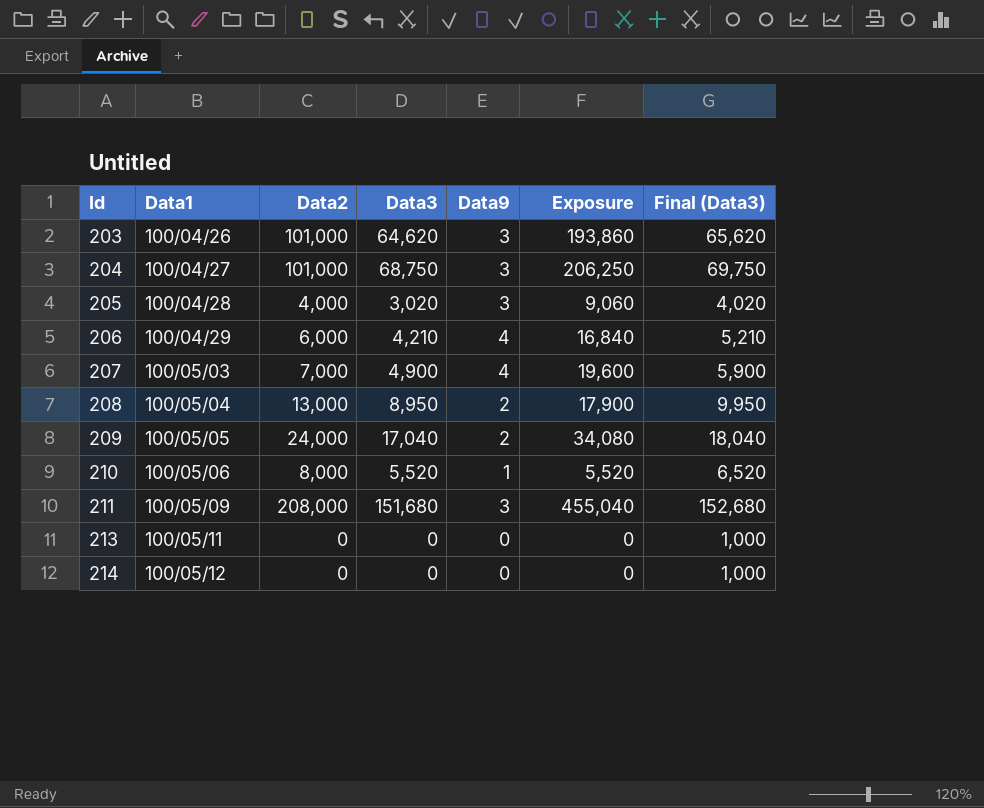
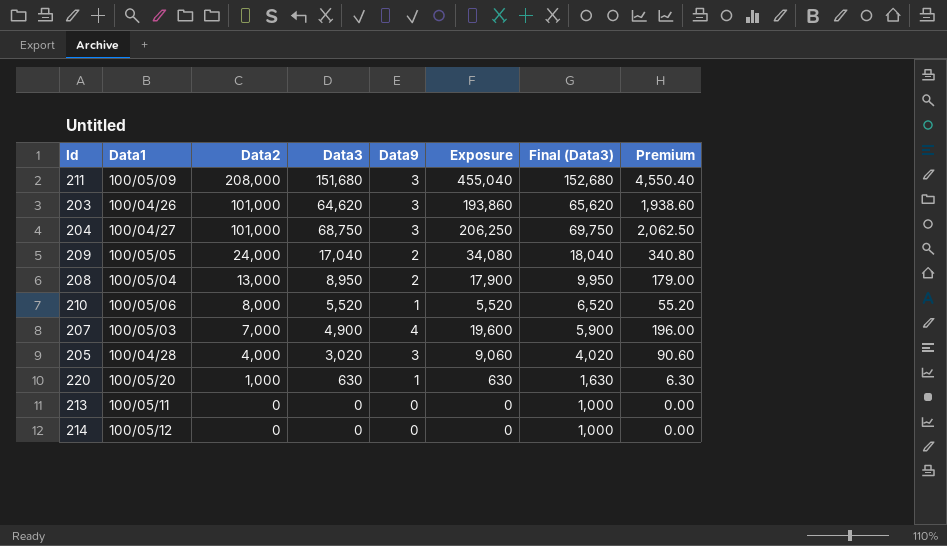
row order: Id ascending -> Data2 descending
column Premium | formula: none -> [Exposure] * 0.01
row 206: 100/04/29 | 6,000 | 4,210 | 4 | 16,840 | 5,210 -> none
row 220: none -> 100/05/20 | 1,000 | 630 | 1 | 630 | 1,630 | 6.30

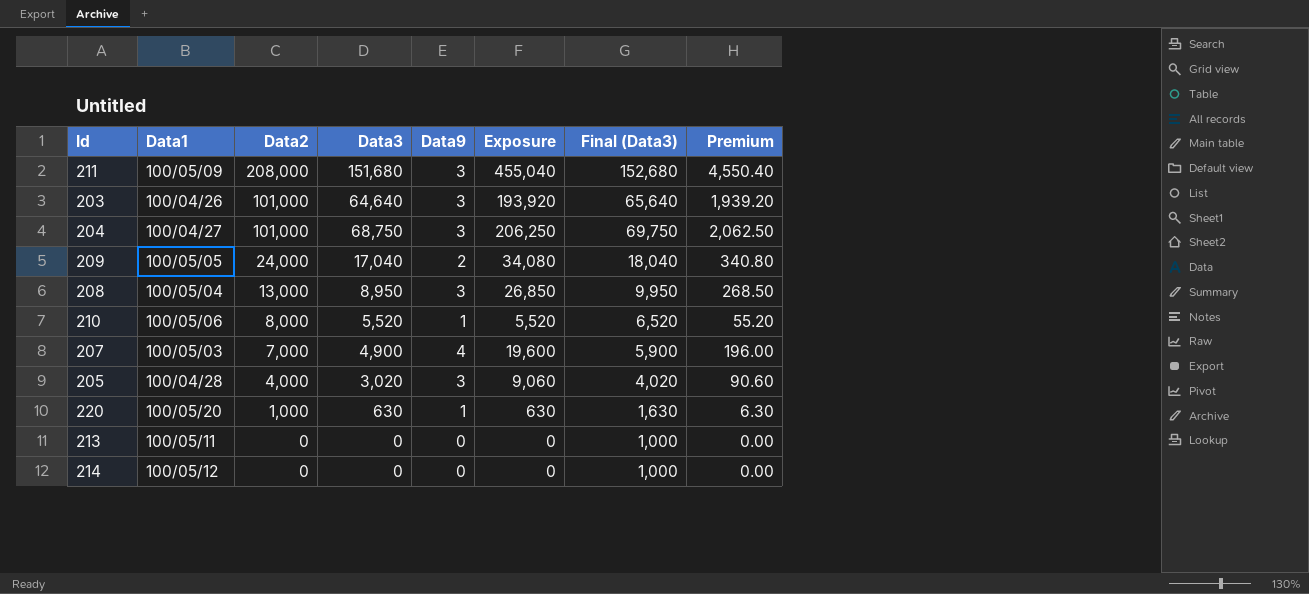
203 | Data3: 64,620 -> 64,640
203 | Exposure: 193,860 -> 193,920
203 | Final (Data3): 65,620 -> 65,640
203 | Premium: 1,938.60 -> 1,939.20
208 | Data9: 2 -> 3
208 | Exposure: 17,900 -> 26,850
208 | Premium: 179.00 -> 268.50

